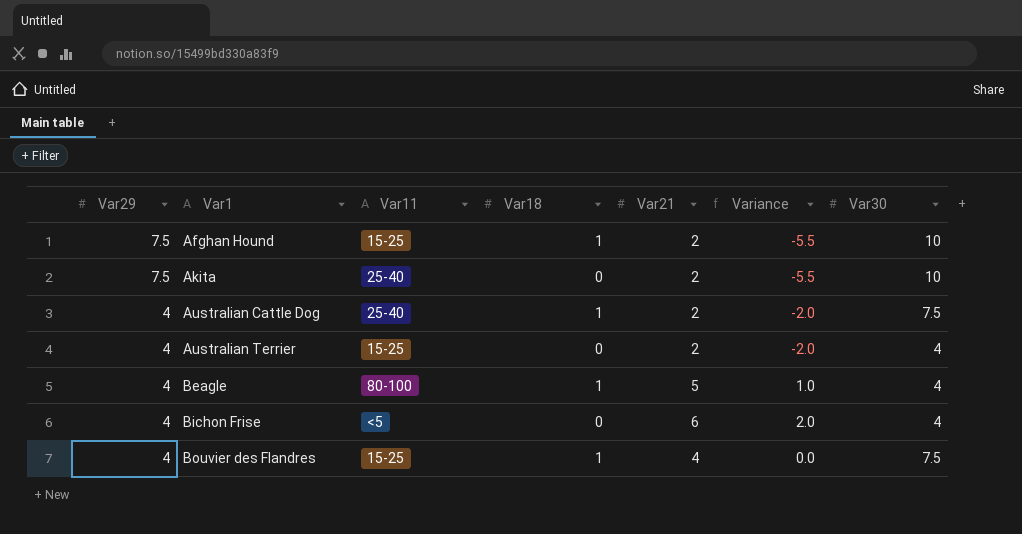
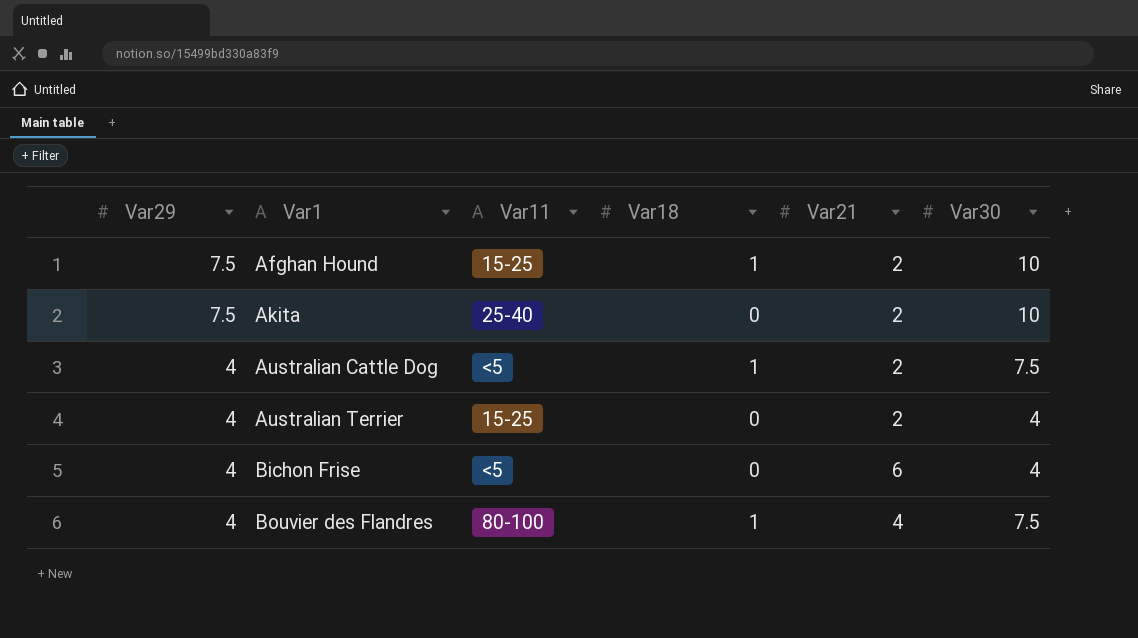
column Variance | formula: [Var21] - [Var29] -> none
row Beagle: 4 | 80-100 | 1 | 5 | 1.0 | 4 -> none
Australian Cattle Dog | Var11: 25-40 -> <5
Bouvier des Flandres | Var11: 15-25 -> 80-100

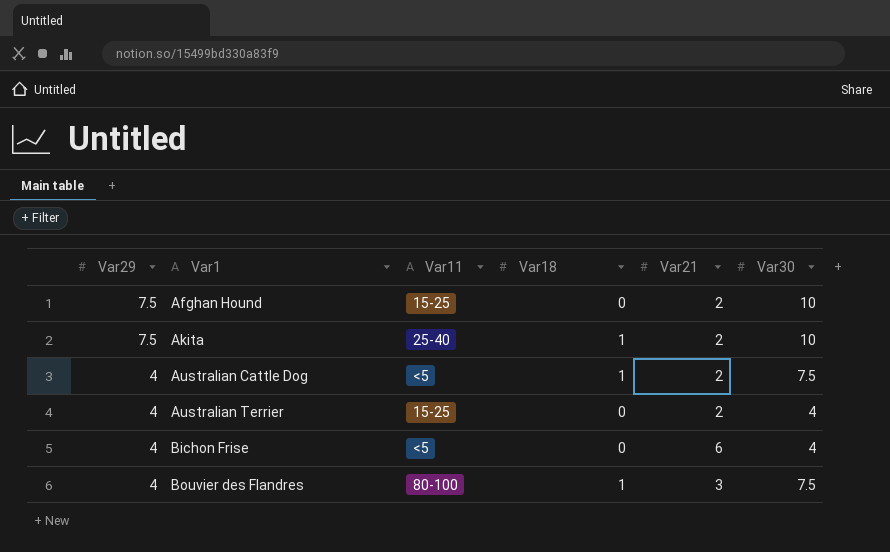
Afghan Hound | Var18: 1 -> 0
Akita | Var18: 0 -> 1
Bouvier des Flandres | Var21: 4 -> 3

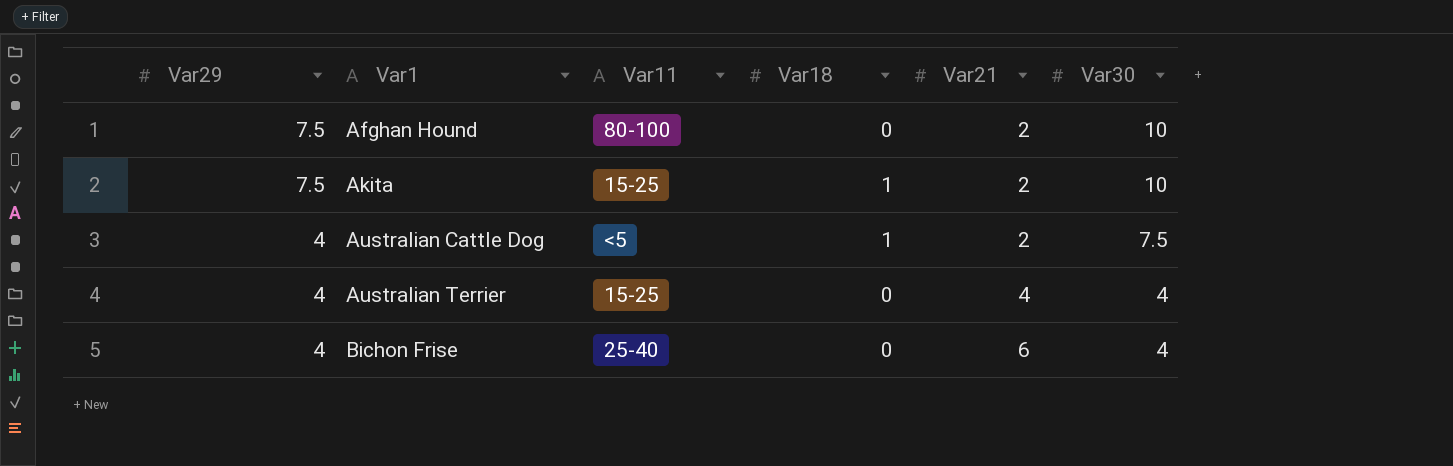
row Bouvier des Flandres: 4 | 80-100 | 1 | 3 | 7.5 -> none
Afghan Hound | Var11: 15-25 -> 80-100
Akita | Var11: 25-40 -> 15-25
Australian Terrier | Var21: 2 -> 4
Bichon Frise | Var11: <5 -> 25-40

